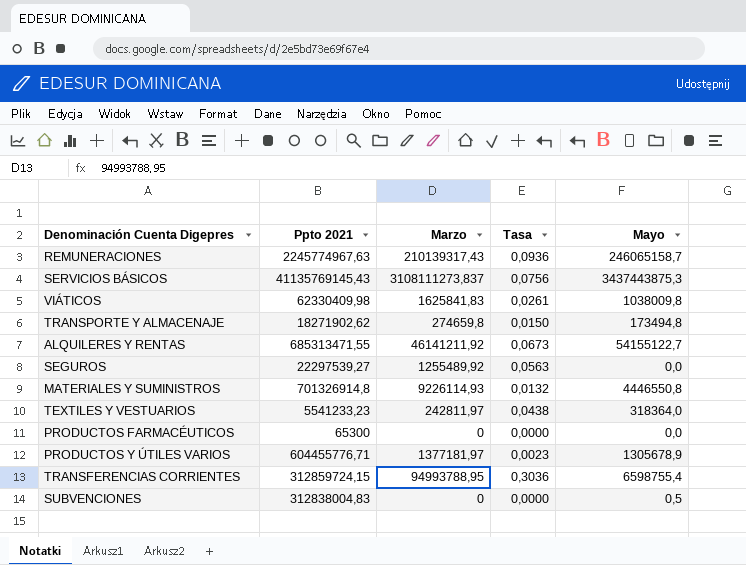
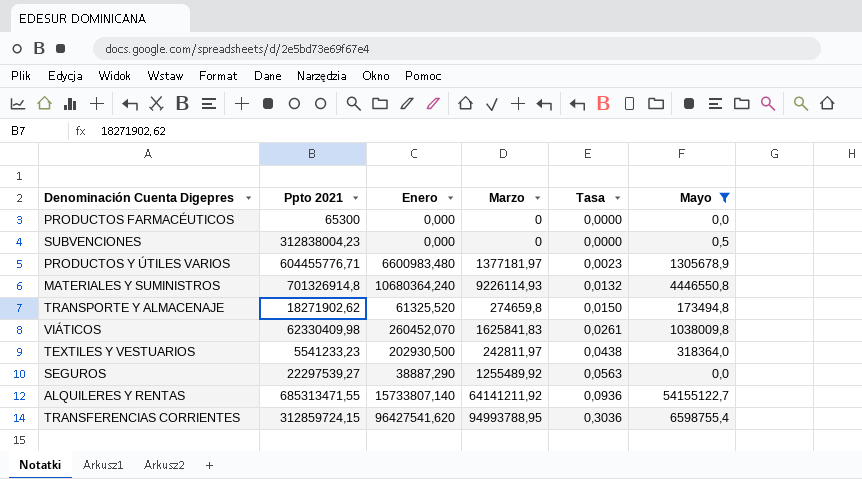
filter: none -> Mayo <= 54155122,7
row order: none -> Tasa ascending
column Enero | position: none -> 3
SUBVENCIONES | Ppto 2021: 312838004,83 -> 312838004,23
ALQUILERES Y RENTAS | Marzo: 46141211,92 -> 64141211,92
ALQUILERES Y RENTAS | Tasa: 0,0673 -> 0,0936

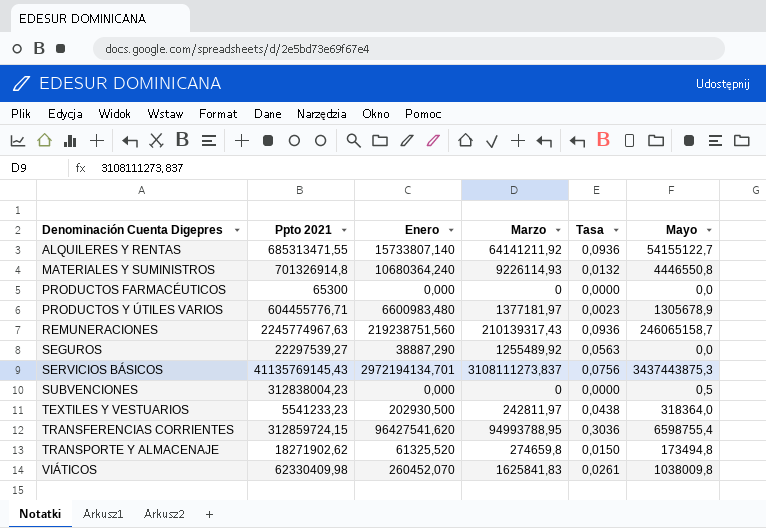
filter: Mayo <= 54155122,7 -> none
row order: Tasa ascending -> Denominación Cuenta Digepres ascending

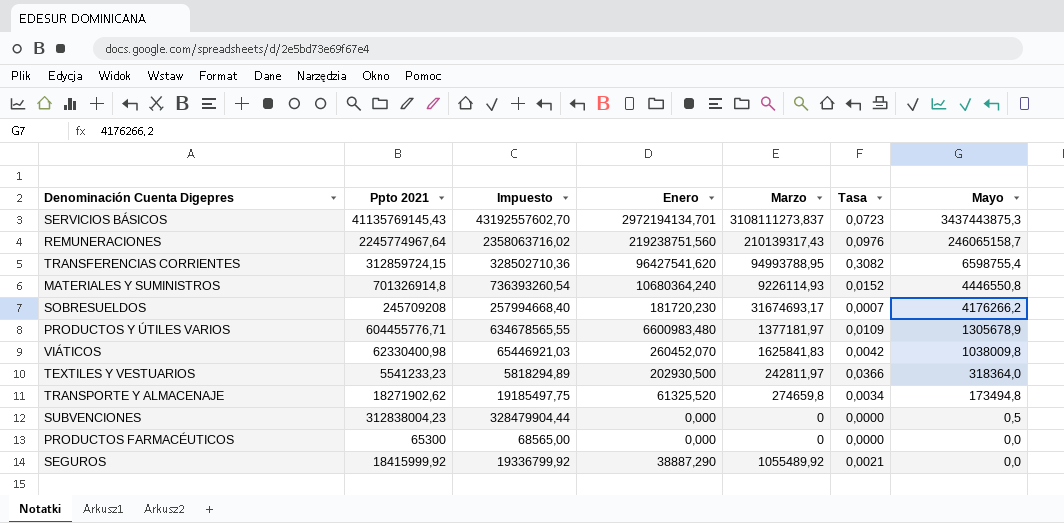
row order: Denominación Cuenta Digepres ascending -> Mayo descending
column Impuesto | formula: none -> [Ppto 2021] * 1,05
column Tasa | formula: [Marzo] / [Ppto 2021] -> [Enero] / [Ppto 2021]
row ALQUILERES Y RENTAS: 685313471,55 | 15733807,140 | 64141211,92 | 0,0936 | 54155122,7 -> none
REMUNERACIONES | Ppto 2021: 2245774967,63 -> 2245774967,64
row SOBRESUELDOS: none -> 245709208 | 257994668,40 | 181720,230 | 31674693,17 | 0,0007 | 4176266,2
VIÁTICOS | Ppto 2021: 62330409,98 -> 62330400,98
SEGUROS | Ppto 2021: 22297539,27 -> 18415999,92
SEGUROS | Marzo: 1255489,92 -> 1055489,92

